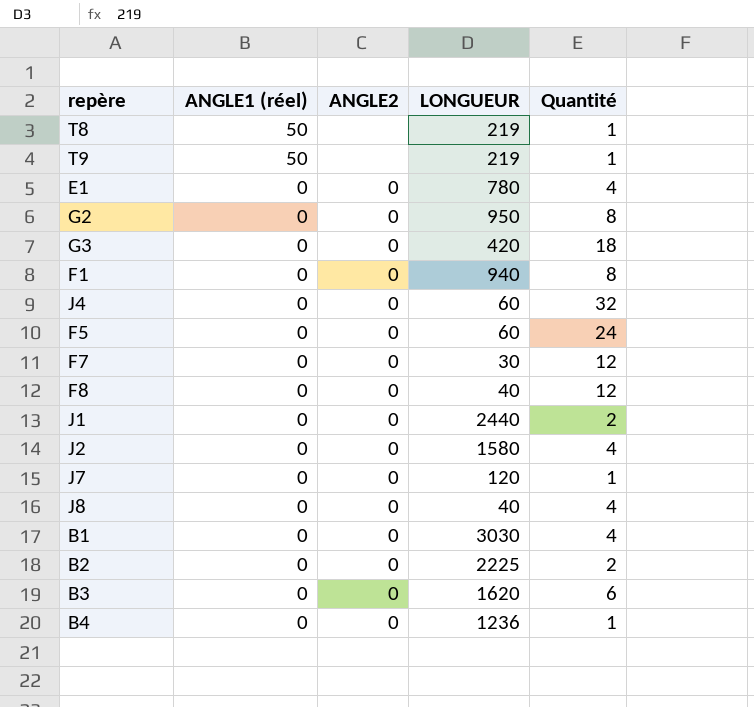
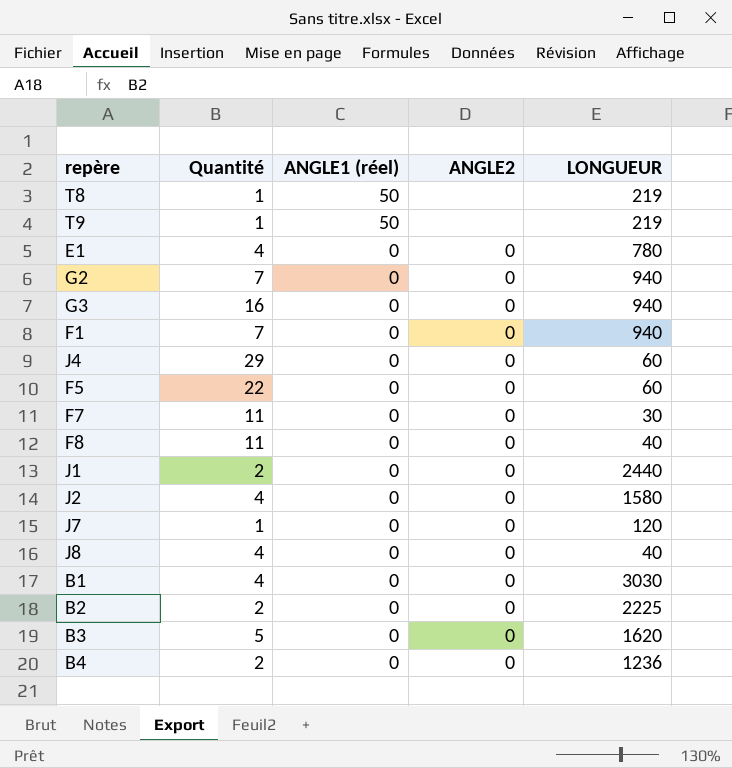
column Quantité | position: 5 -> 2
G2 | Quantité: 8 -> 7
G2 | LONGUEUR: 950 -> 940
G3 | Quantité: 18 -> 16
G3 | LONGUEUR: 420 -> 940
F1 | Quantité: 8 -> 7
J4 | Quantité: 32 -> 29
F5 | Quantité: 24 -> 22
F7 | Quantité: 12 -> 11
F8 | Quantité: 12 -> 11
B3 | Quantité: 6 -> 5
B4 | Quantité: 1 -> 2

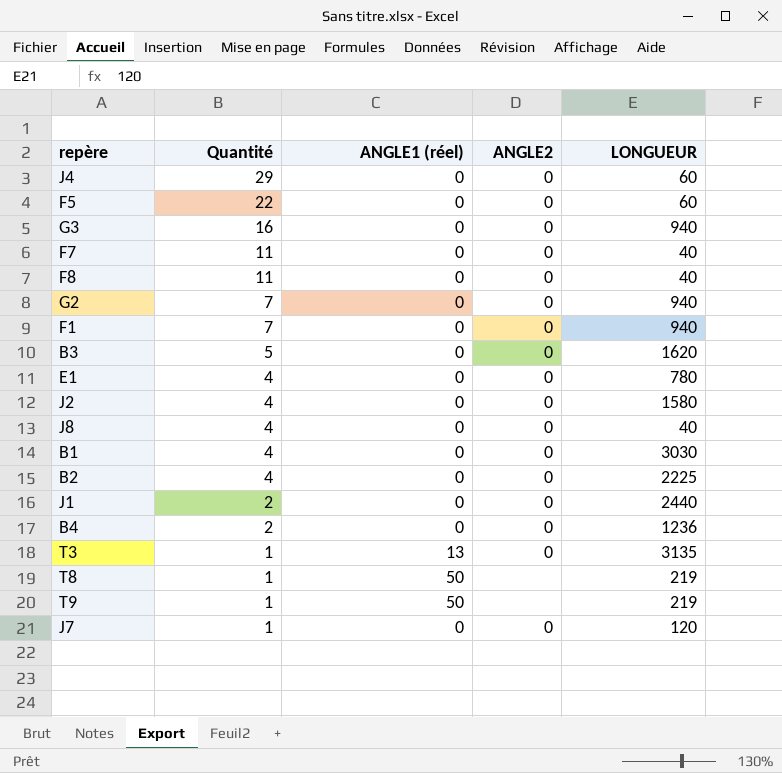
row order: ANGLE1 (réel) descending -> Quantité descending
F7 | LONGUEUR: 30 -> 40
B2 | Quantité: 2 -> 4
row T3: none -> 1 | 13 | 0 | 3135

